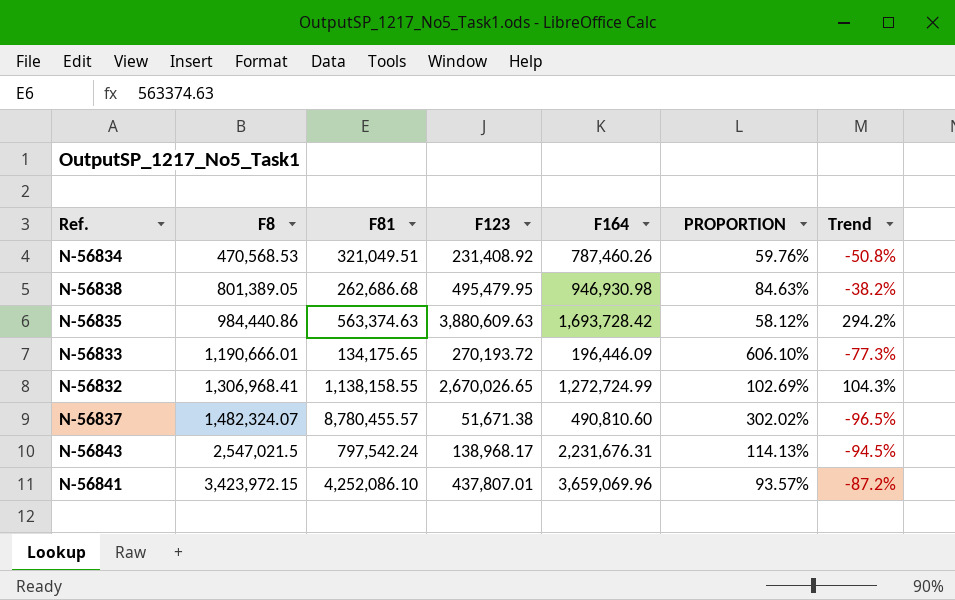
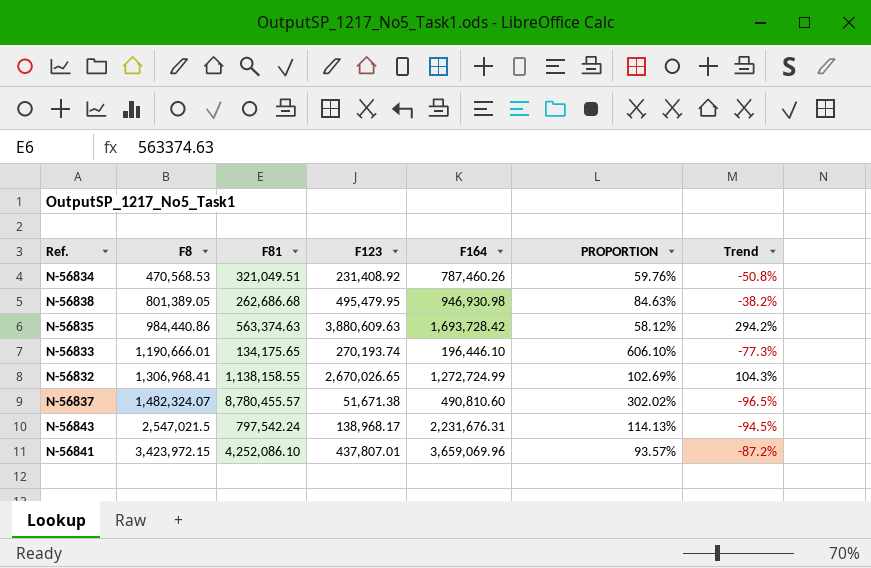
N-56833 | F123: 270,193.72 -> 270,193.74
N-56833 | F164: 196,446.09 -> 196,446.10

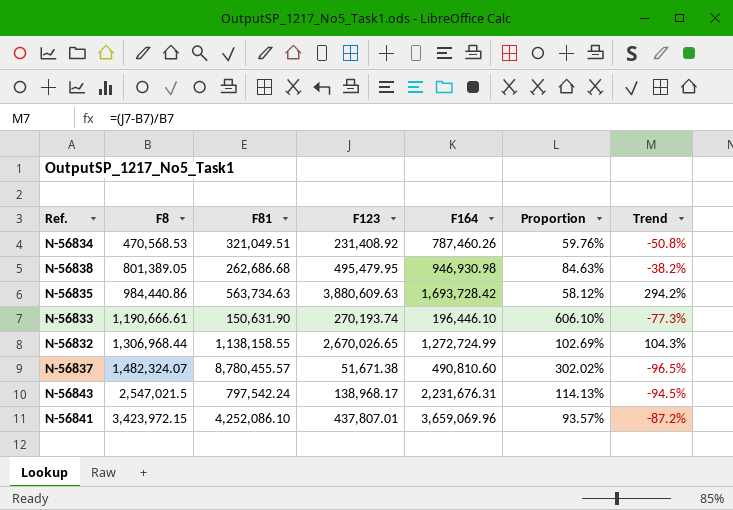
column name: PROPORTION -> Proportion
N-56835 | F81: 563,374.63 -> 563,734.63
N-56833 | F8: 1,190,666.01 -> 1,190,666.61
N-56833 | F81: 134,175.65 -> 150,631.90
N-56832 | F8: 1,306,968.41 -> 1,306,968.44

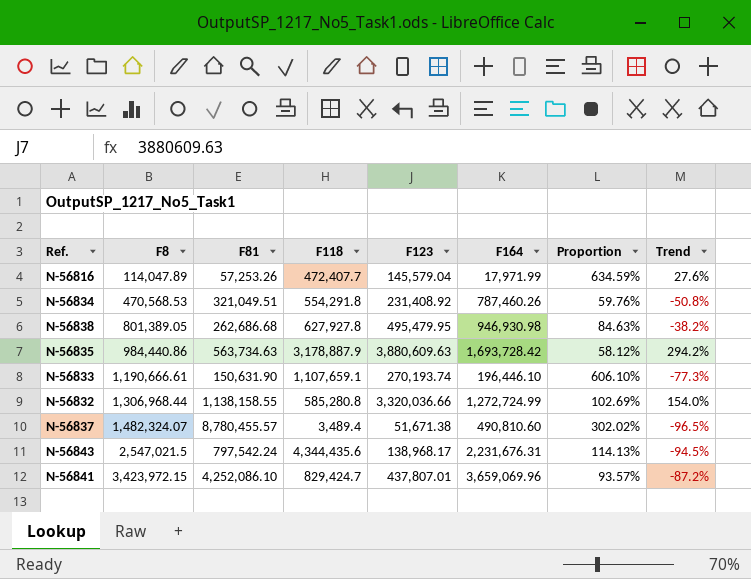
column F118 | position: none -> 4
row N-56816: none -> 114,047.89 | 57,253.26 | 472,407.7 | 145,579.04 | 17,971.99 | 634.59% | 27.6%
N-56832 | F123: 2,670,026.65 -> 3,320,036.66
N-56832 | Trend: 104.3% -> 154.0%

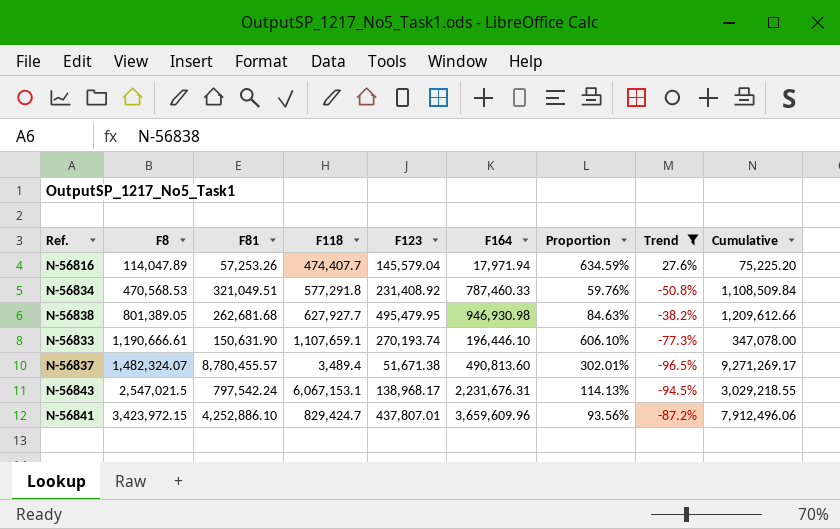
filter: none -> Trend <= 27.6%
column Cumulative | formula: none -> [F81] + [F164]
N-56816 | F118: 472,407.7 -> 474,407.7
N-56816 | F164: 17,971.99 -> 17,971.94
N-56834 | F118: 554,291.8 -> 577,291.8
N-56834 | F164: 787,460.26 -> 787,460.33
N-56838 | F81: 262,686.68 -> 262,681.68
N-56838 | F118: 627,927.8 -> 627,927.7
N-56837 | F164: 490,810.60 -> 490,813.60
N-56837 | Proportion: 302.02% -> 302.01%
N-56843 | F118: 4,344,435.6 -> 6,067,153.1
N-56841 | F81: 4,252,086.10 -> 4,252,886.10
N-56841 | F164: 3,659,069.96 -> 3,659,609.96
N-56841 | Proportion: 93.57% -> 93.56%

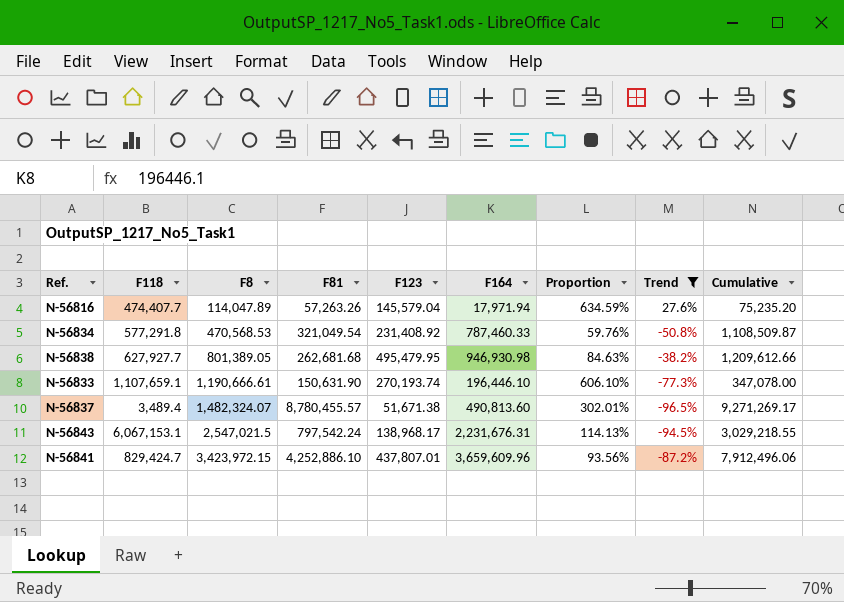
column F118 | position: 4 -> 2
N-56816 | F81: 57,253.26 -> 57,263.26
N-56816 | Cumulative: 75,225.20 -> 75,235.20
N-56834 | F81: 321,049.51 -> 321,049.54
N-56834 | Cumulative: 1,108,509.84 -> 1,108,509.87

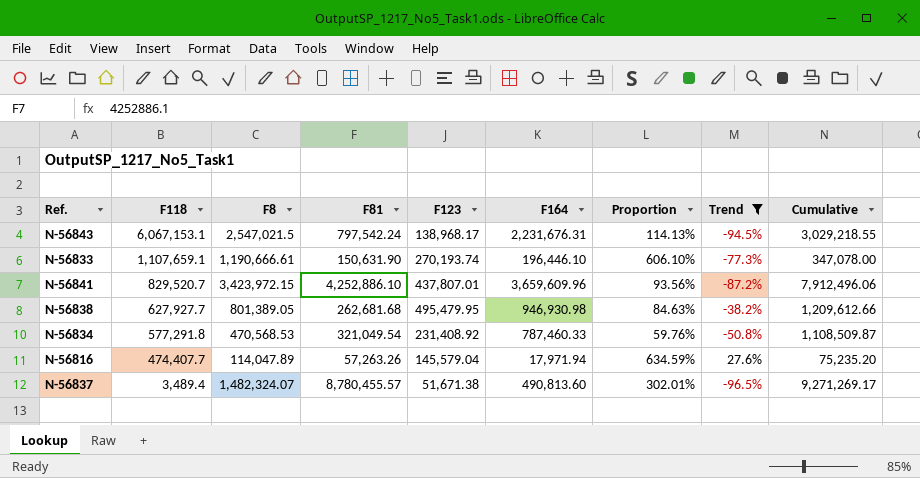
row order: F8 ascending -> F118 descending
N-56841 | F118: 829,424.7 -> 829,520.7

